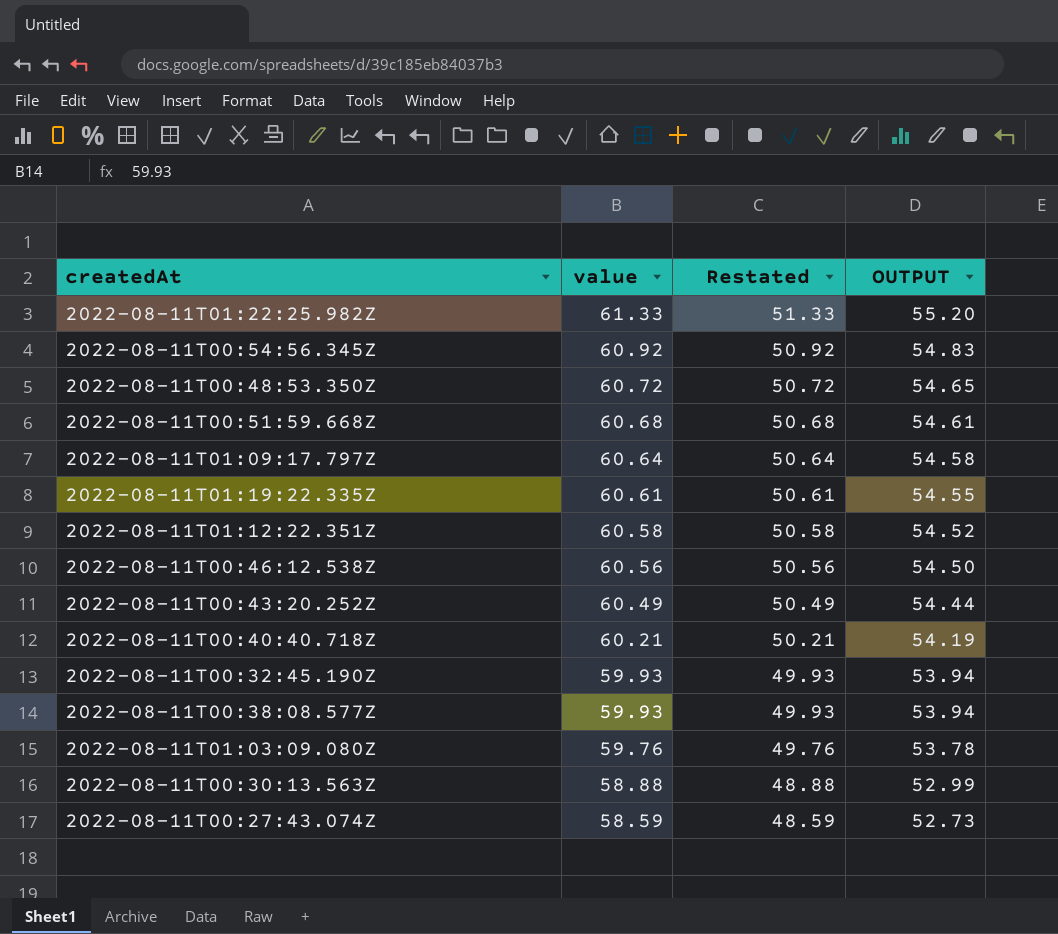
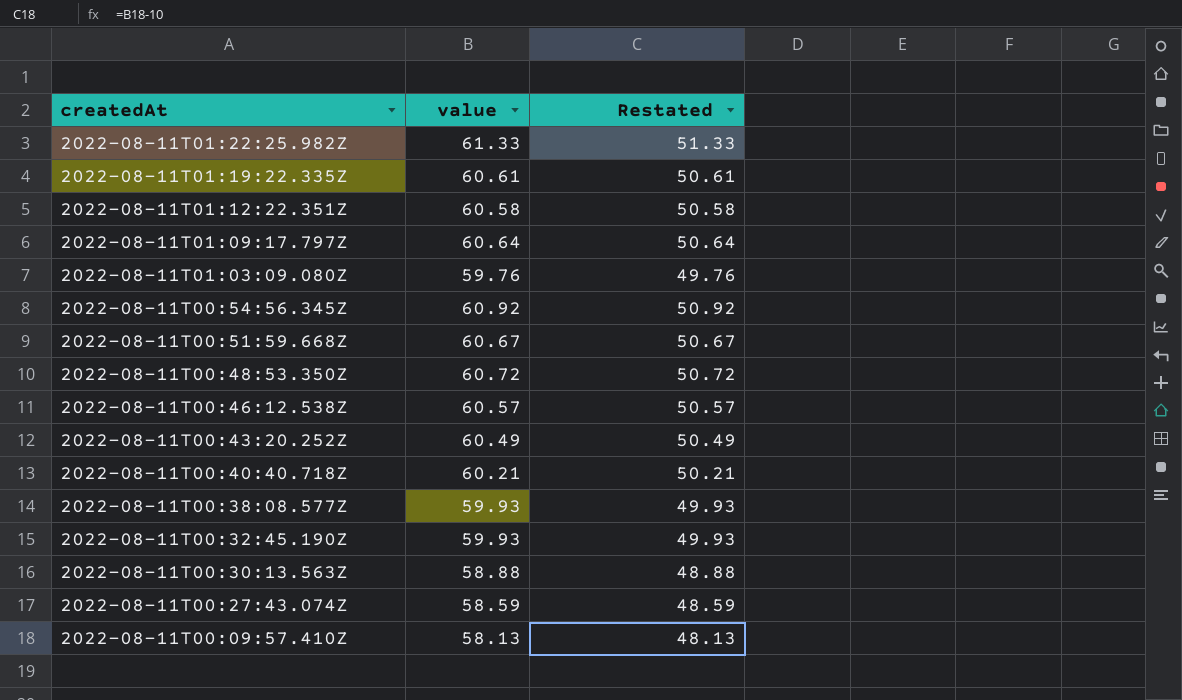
row order: value descending -> createdAt descending
column OUTPUT | formula: [value] * 0.9 -> none
2022-08-11T00:51:59.668Z | value: 60.68 -> 60.67
2022-08-11T00:51:59.668Z | Restated: 50.68 -> 50.67
2022-08-11T00:46:12.538Z | value: 60.56 -> 60.57
2022-08-11T00:46:12.538Z | Restated: 50.56 -> 50.57
row 2022-08-11T00:09:57.410Z: none -> 58.13 | 48.13

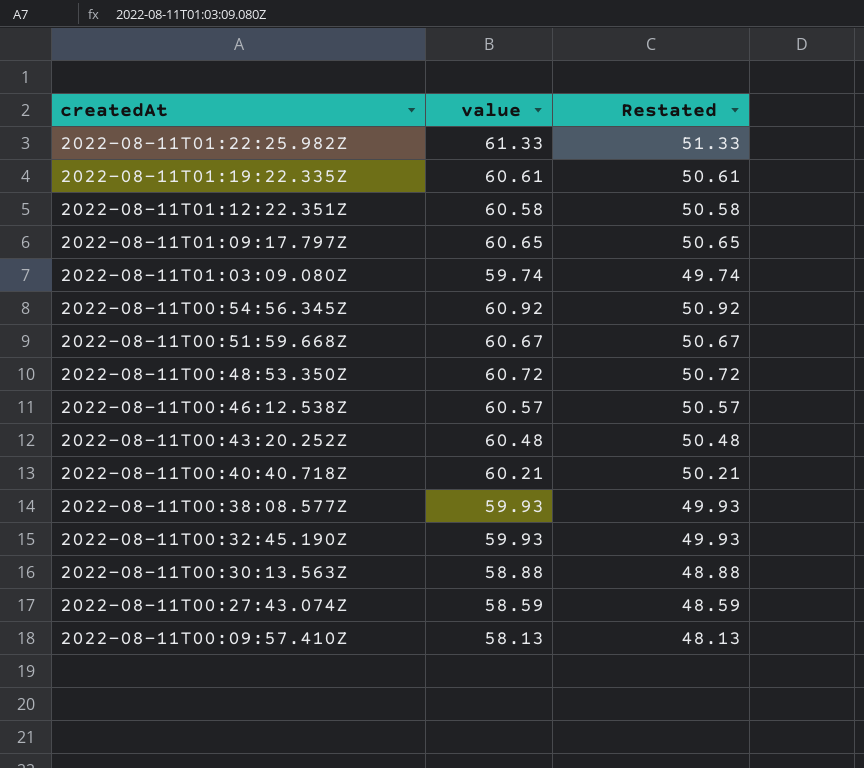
2022-08-11T01:09:17.797Z | value: 60.64 -> 60.65
2022-08-11T01:09:17.797Z | Restated: 50.64 -> 50.65
2022-08-11T01:03:09.080Z | value: 59.76 -> 59.74
2022-08-11T01:03:09.080Z | Restated: 49.76 -> 49.74
2022-08-11T00:43:20.252Z | value: 60.49 -> 60.48
2022-08-11T00:43:20.252Z | Restated: 50.49 -> 50.48

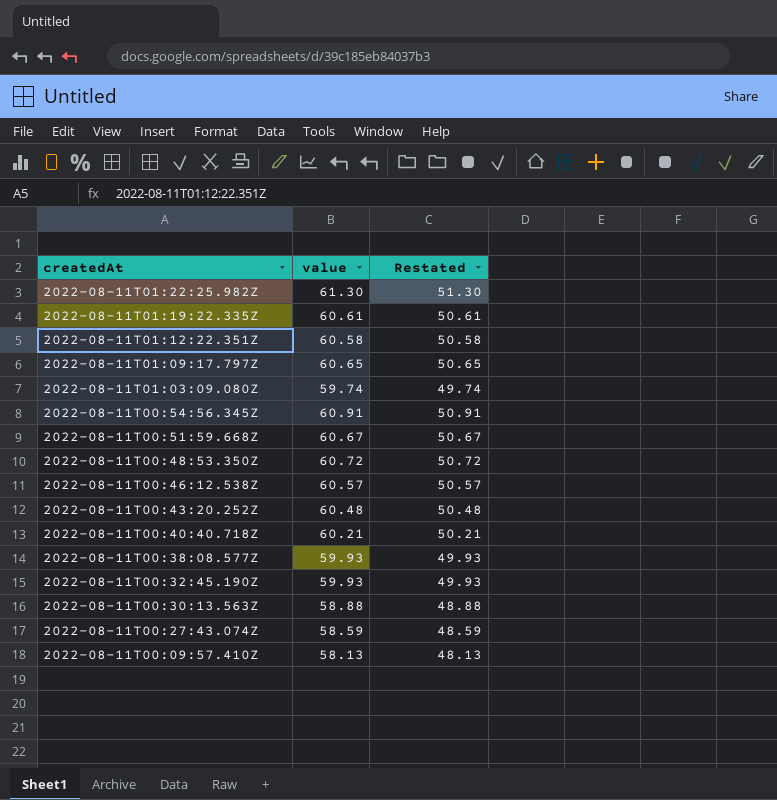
2022-08-11T01:22:25.982Z | value: 61.33 -> 61.30
2022-08-11T01:22:25.982Z | Restated: 51.33 -> 51.30
2022-08-11T00:54:56.345Z | value: 60.92 -> 60.91
2022-08-11T00:54:56.345Z | Restated: 50.92 -> 50.91

